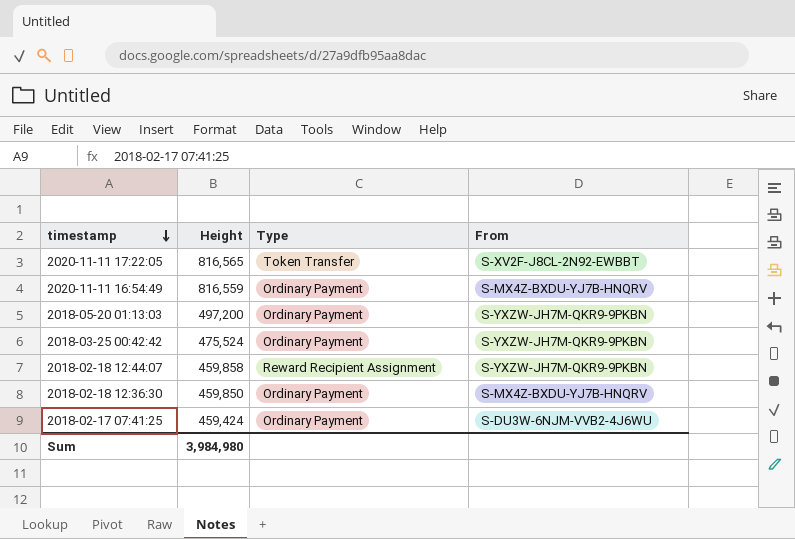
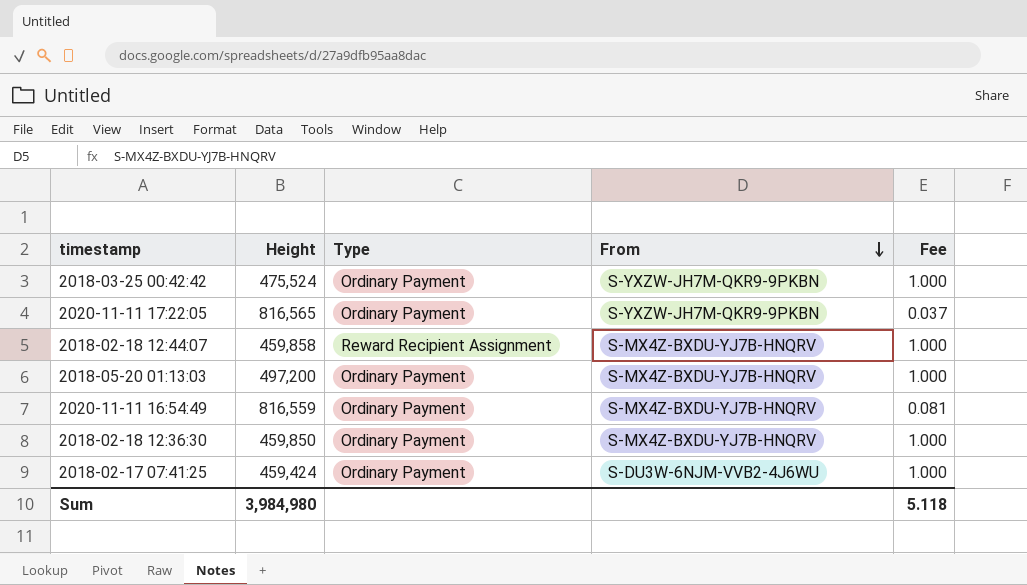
row order: timestamp descending -> From descending
column Fee | position: none -> 5
2020-11-11 17:22:05 | Type: Token Transfer -> Ordinary Payment
2020-11-11 17:22:05 | From: S-XV2F-J8CL-2N92-EWBBT -> S-YXZW-JH7M-QKR9-9PKBN
2018-02-18 12:44:07 | From: S-YXZW-JH7M-QKR9-9PKBN -> S-MX4Z-BXDU-YJ7B-HNQRV
2018-05-20 01:13:03 | From: S-YXZW-JH7M-QKR9-9PKBN -> S-MX4Z-BXDU-YJ7B-HNQRV

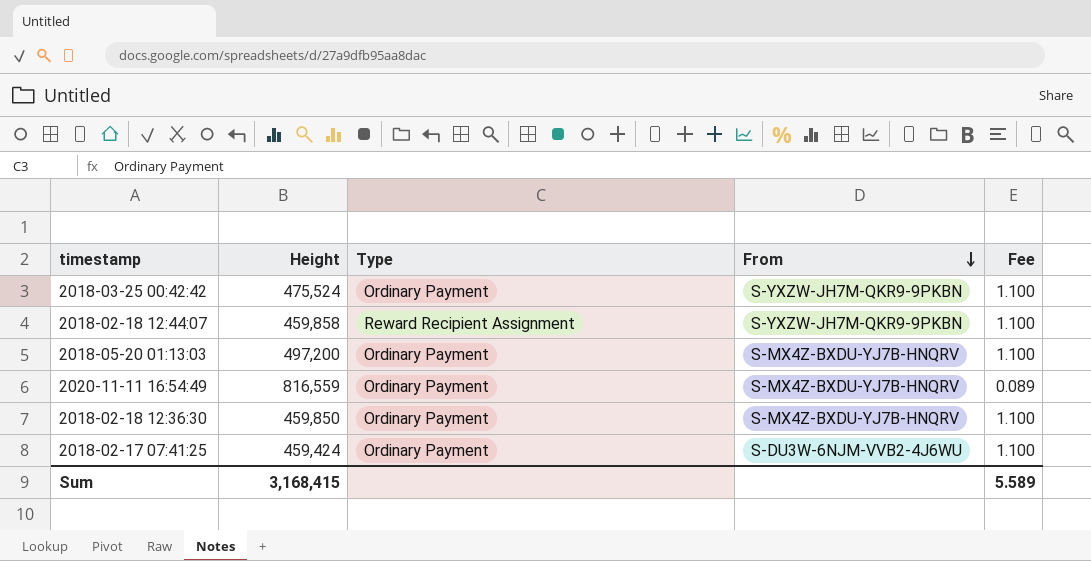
row 2020-11-11 17:22:05: 816,565 | Ordinary Payment | S-YXZW-JH7M-QKR9-9PKBN | 0.037 -> none
2018-03-25 00:42:42 | Fee: 1.000 -> 1.100
2018-02-18 12:44:07 | From: S-MX4Z-BXDU-YJ7B-HNQRV -> S-YXZW-JH7M-QKR9-9PKBN
2018-02-18 12:44:07 | Fee: 1.000 -> 1.100
2018-05-20 01:13:03 | Fee: 1.000 -> 1.100
2020-11-11 16:54:49 | Fee: 0.081 -> 0.089
2018-02-18 12:36:30 | Fee: 1.000 -> 1.100
2018-02-17 07:41:25 | Fee: 1.000 -> 1.100
Sum | Height: 3,984,980 -> 3,168,415
Sum | Fee: 5.118 -> 5.589

